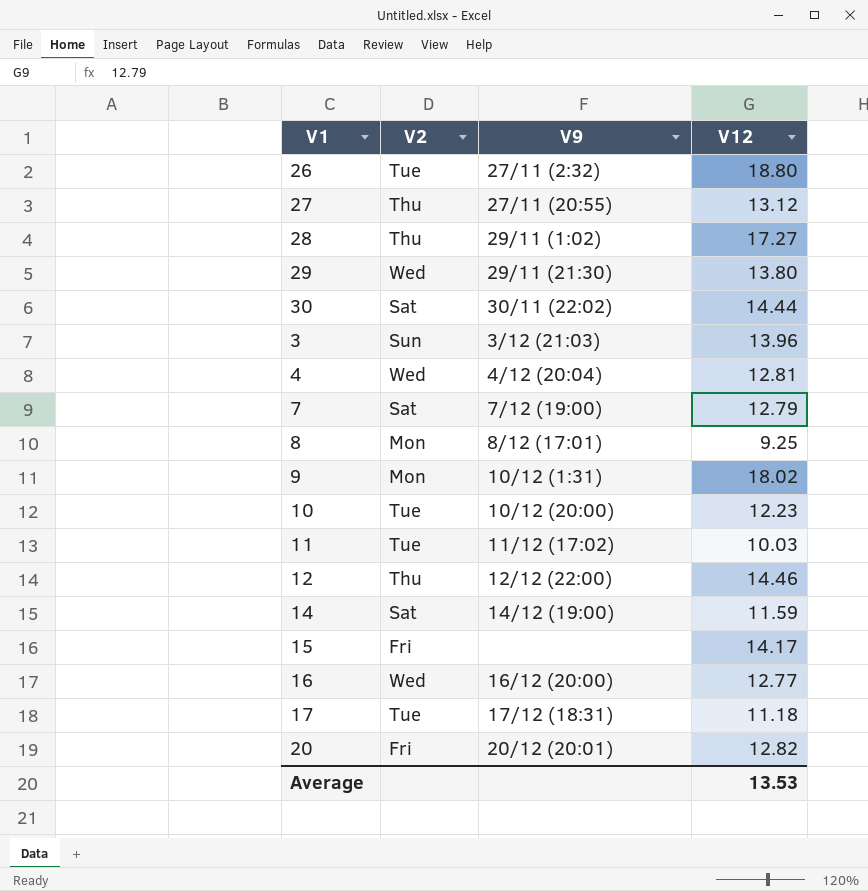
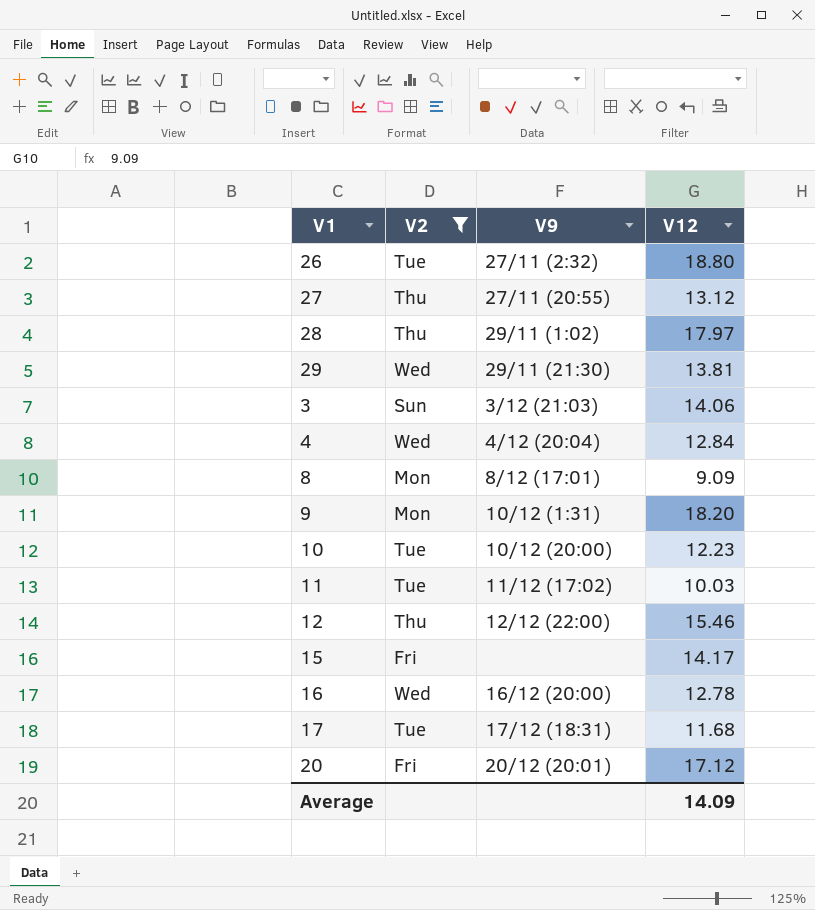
filter: none -> V2 != Sat
28 | V12: 17.27 -> 17.97
29 | V12: 13.80 -> 13.81
3 | V12: 13.96 -> 14.06
4 | V12: 12.81 -> 12.84
8 | V12: 9.25 -> 9.09
9 | V12: 18.02 -> 18.20
12 | V12: 14.46 -> 15.46
16 | V12: 12.77 -> 12.78
17 | V12: 11.18 -> 11.68
20 | V12: 12.82 -> 17.12
Average | V12: 13.53 -> 14.09

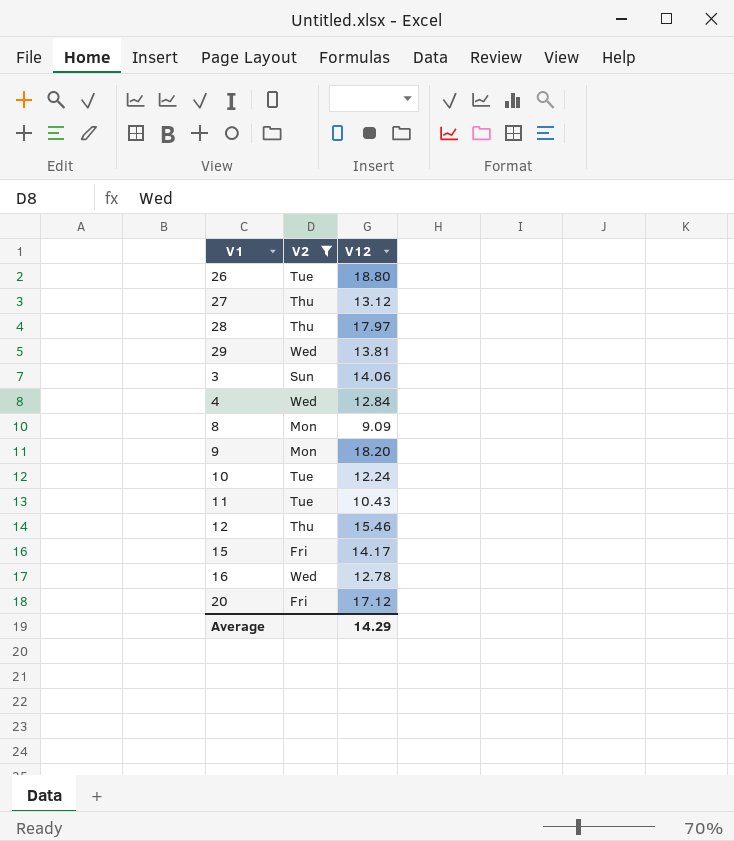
column V9 | position: 3 -> none
row 17: Tue | 17/12 (18:31) | 11.68 -> none
10 | V12: 12.23 -> 12.24
11 | V12: 10.03 -> 10.43
Average | V12: 14.09 -> 14.29

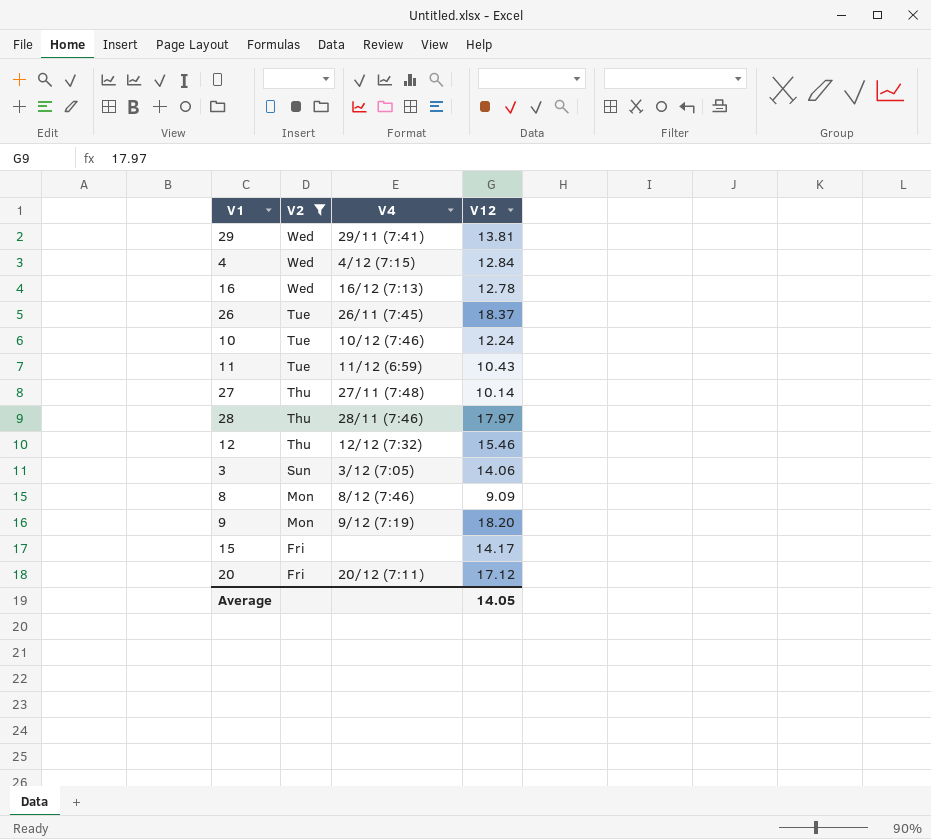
row order: none -> V2 descending
column V4 | position: none -> 3
26 | V12: 18.80 -> 18.37
27 | V12: 13.12 -> 10.14
Average | V12: 14.29 -> 14.05

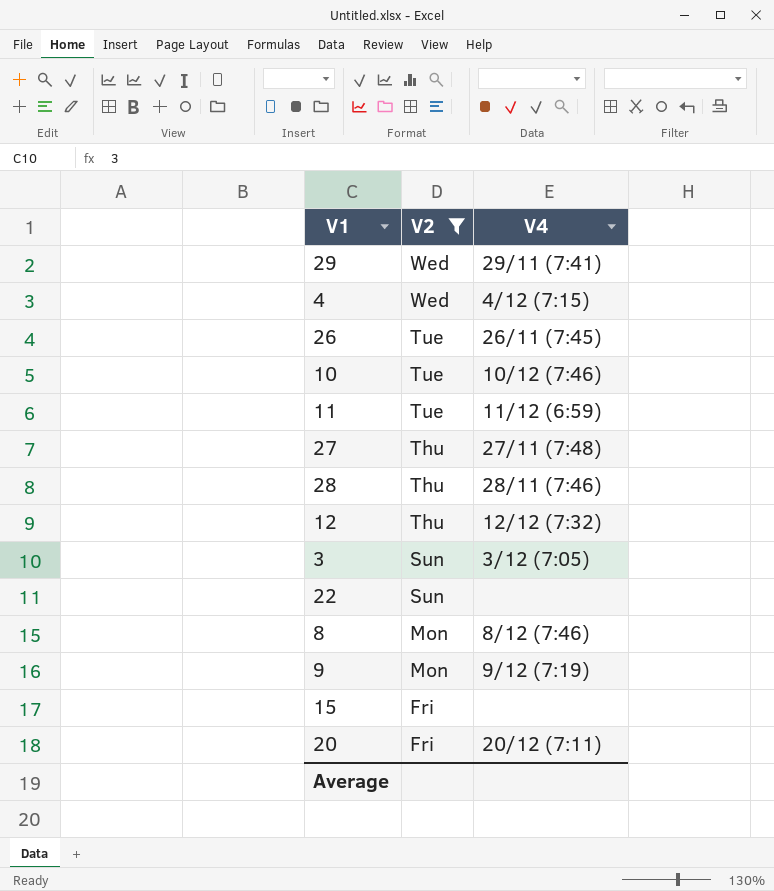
column V12 | position: 4 -> none
row 16: Wed | 16/12 (7:13) | 12.78 -> none
row 22: none -> Sun | none

